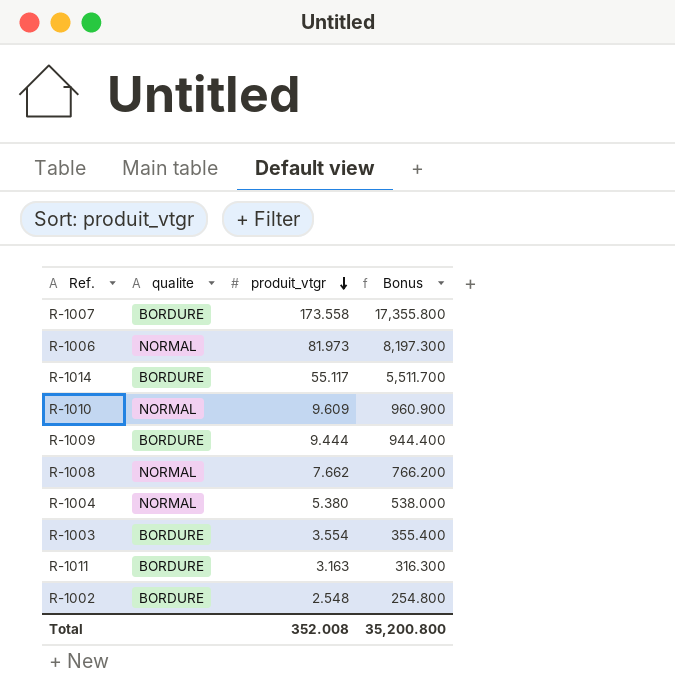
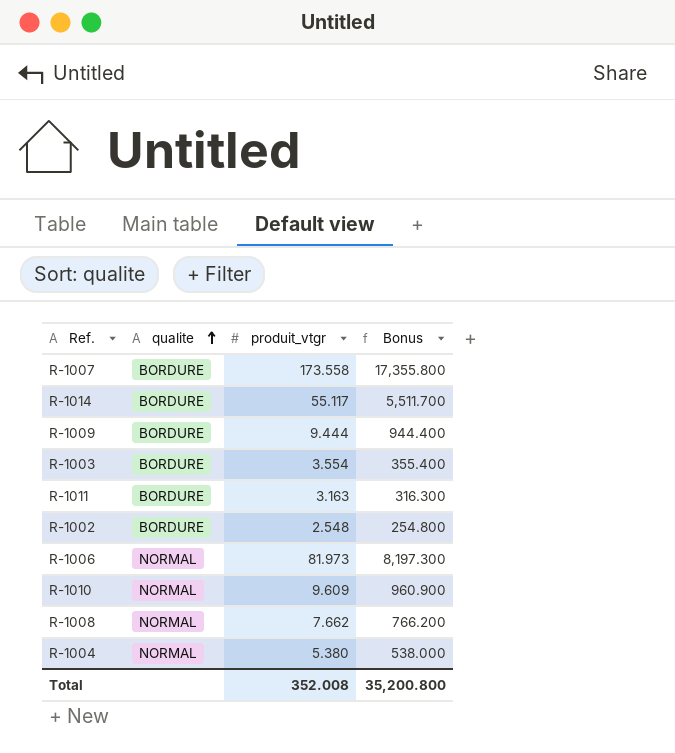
row order: produit_vtgr descending -> qualite ascending

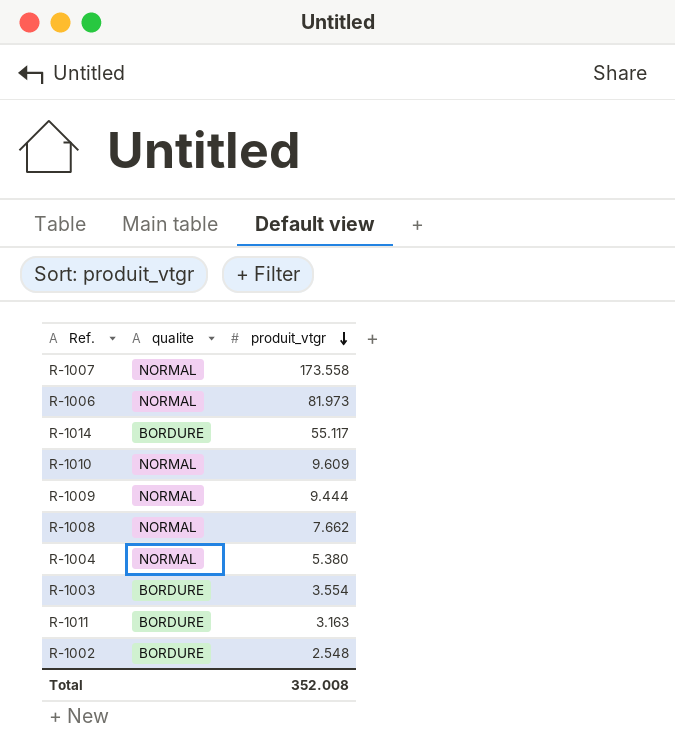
row order: qualite ascending -> produit_vtgr descending
column Bonus | formula: [produit_vtgr] * 100 -> none
R-1007 | qualite: BORDURE -> NORMAL
R-1009 | qualite: BORDURE -> NORMAL

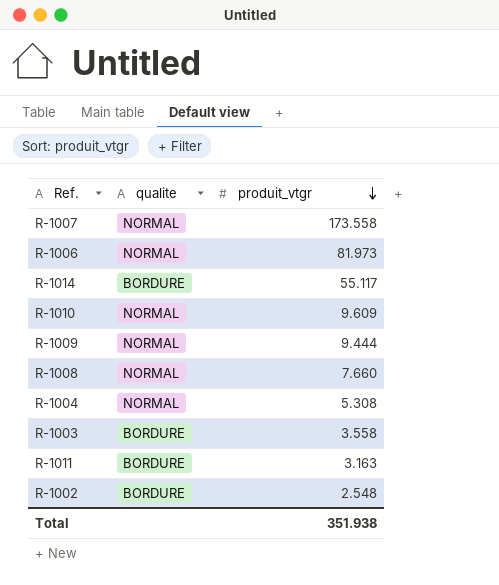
R-1008 | produit_vtgr: 7.662 -> 7.660
R-1004 | produit_vtgr: 5.380 -> 5.308
R-1003 | produit_vtgr: 3.554 -> 3.558
Total | produit_vtgr: 352.008 -> 351.938

